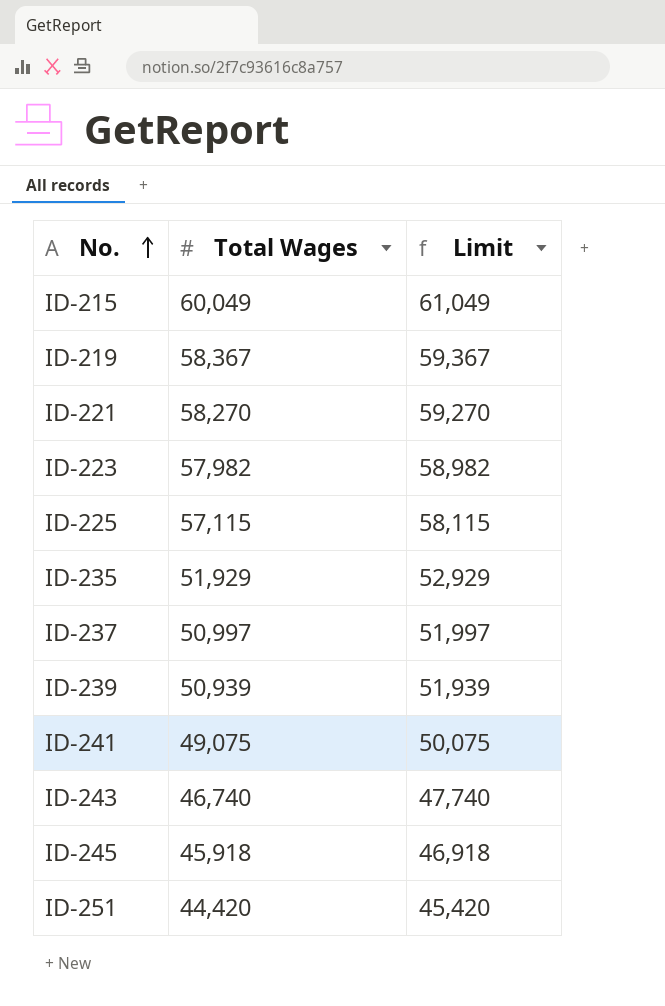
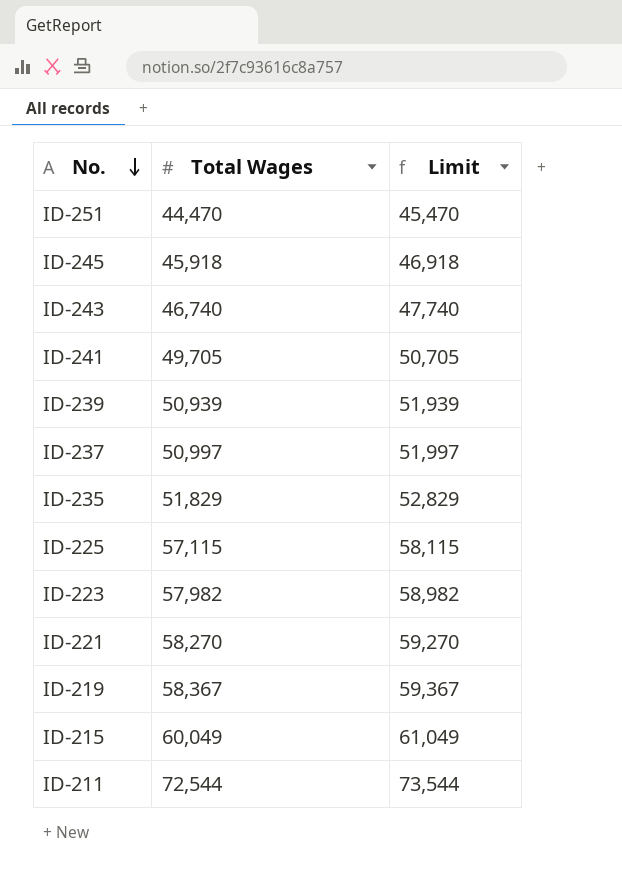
row order: No. ascending -> No. descending
ID-251 | Total Wages: 44,420 -> 44,470
ID-251 | Limit: 45,420 -> 45,470
ID-241 | Total Wages: 49,075 -> 49,705
ID-241 | Limit: 50,075 -> 50,705
ID-235 | Total Wages: 51,929 -> 51,829
ID-235 | Limit: 52,929 -> 52,829
row ID-211: none -> 72,544 | 73,544

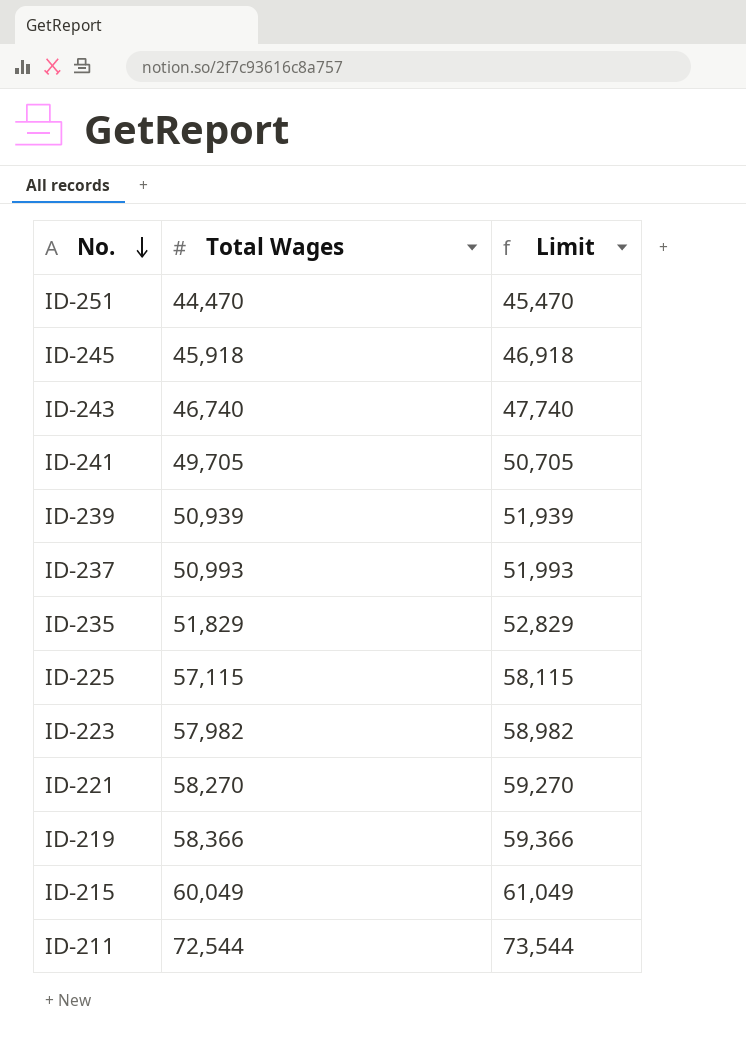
ID-237 | Total Wages: 50,997 -> 50,993
ID-237 | Limit: 51,997 -> 51,993
ID-219 | Total Wages: 58,367 -> 58,366
ID-219 | Limit: 59,367 -> 59,366

